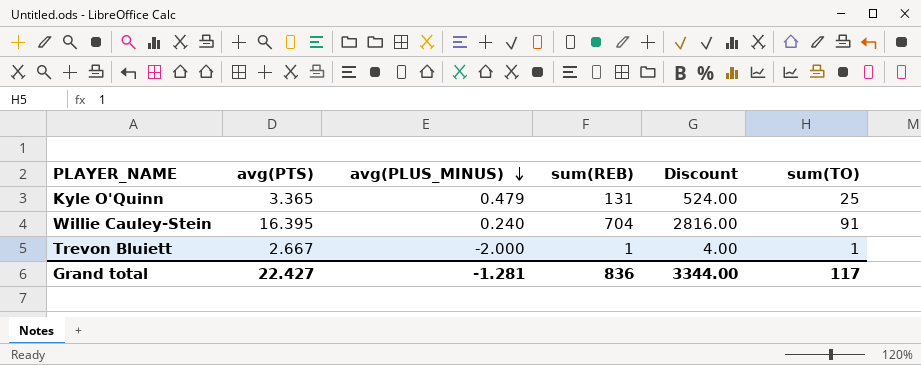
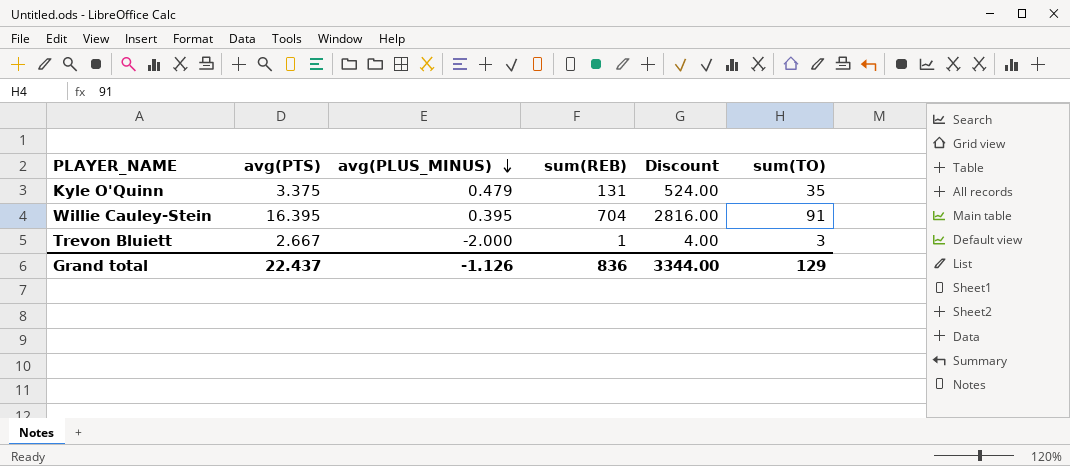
Kyle O'Quinn | avg(PTS): 3.365 -> 3.375
Kyle O'Quinn | sum(TO): 25 -> 35
Willie Cauley-Stein | avg(PLUS_MINUS): 0.240 -> 0.395
Trevon Bluiett | sum(TO): 1 -> 3
Grand total | avg(PTS): 22.427 -> 22.437
Grand total | avg(PLUS_MINUS): -1.281 -> -1.126
Grand total | sum(TO): 117 -> 129

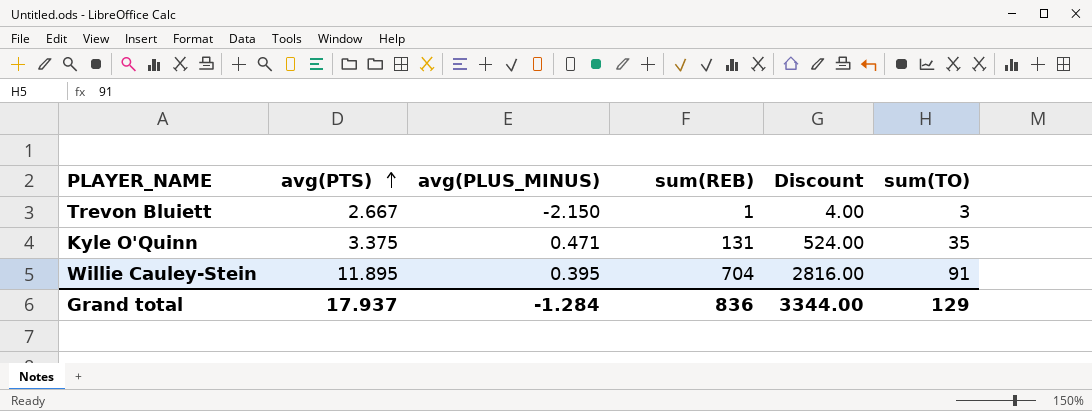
row order: avg(PLUS_MINUS) descending -> avg(PTS) ascending
Trevon Bluiett | avg(PLUS_MINUS): -2.000 -> -2.150
Kyle O'Quinn | avg(PLUS_MINUS): 0.479 -> 0.471
Willie Cauley-Stein | avg(PTS): 16.395 -> 11.895
Grand total | avg(PTS): 22.437 -> 17.937
Grand total | avg(PLUS_MINUS): -1.126 -> -1.284

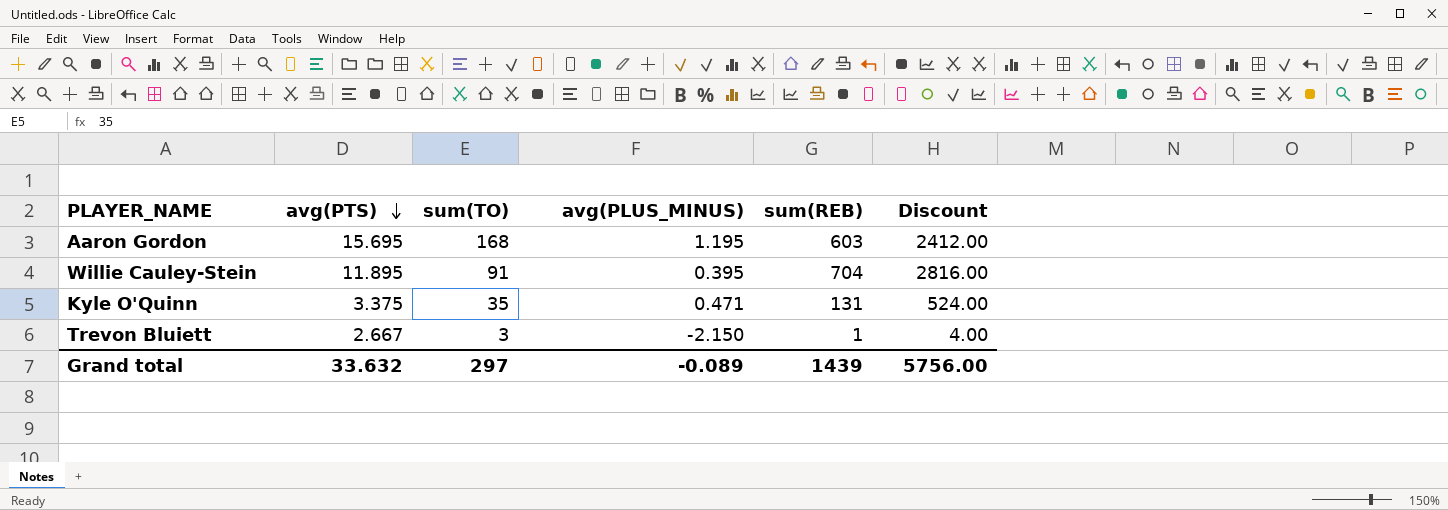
row order: avg(PTS) ascending -> avg(PTS) descending
column sum(TO) | position: 6 -> 3
row Aaron Gordon: none -> 15.695 | 168 | 1.195 | 603 | 2412.00
Grand total | avg(PTS): 17.937 -> 33.632
Grand total | sum(TO): 129 -> 297
Grand total | avg(PLUS_MINUS): -1.284 -> -0.089
Grand total | sum(REB): 836 -> 1439
Grand total | Discount: 3344.00 -> 5756.00

